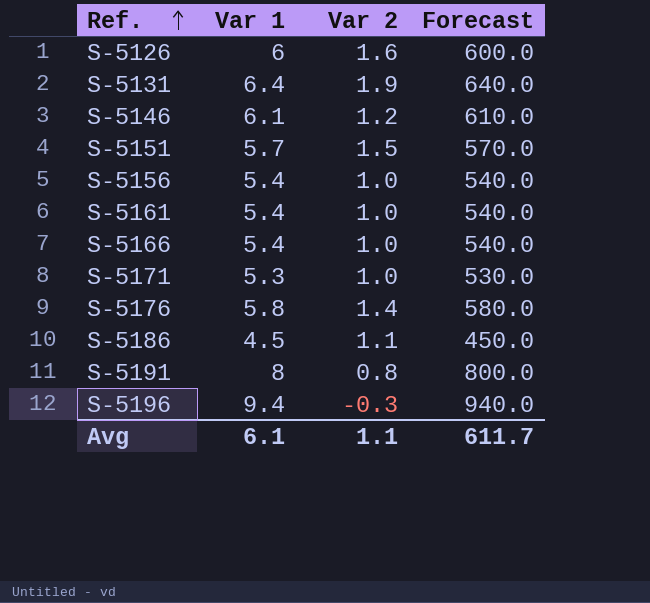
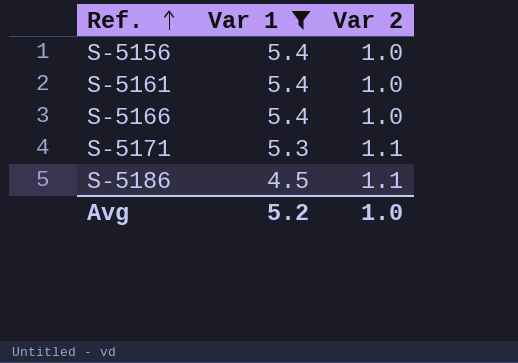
filter: none -> Var 1 <= 5.4
column Forecast | formula: [Var 1] * 100 -> none
S-5171 | Var 2: 1.0 -> 1.1
Avg | Var 1: 6.1 -> 5.2
Avg | Var 2: 1.1 -> 1.0

